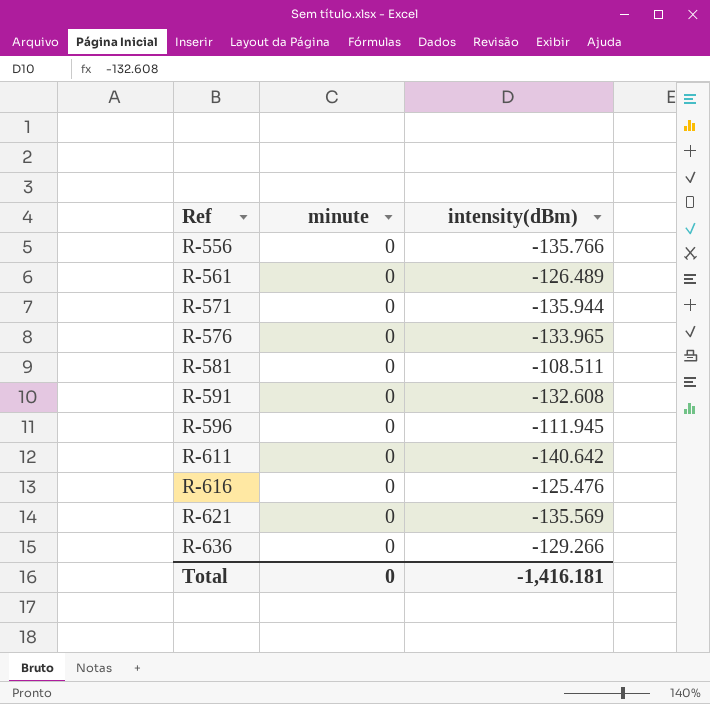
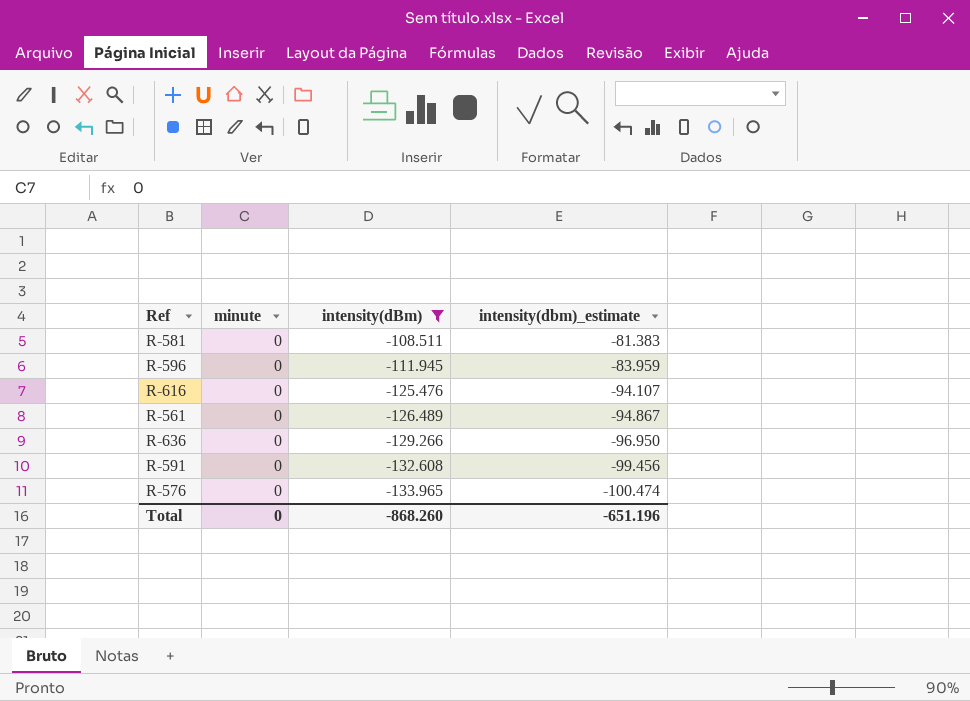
filter: none -> intensity(dBm) >= -133.965
row order: Ref ascending -> intensity(dBm) descending
column intensity(dbm)_estimate | formula: none -> [intensity(dBm)] * 0.75
Total | intensity(dBm): -1,416.181 -> -868.260

